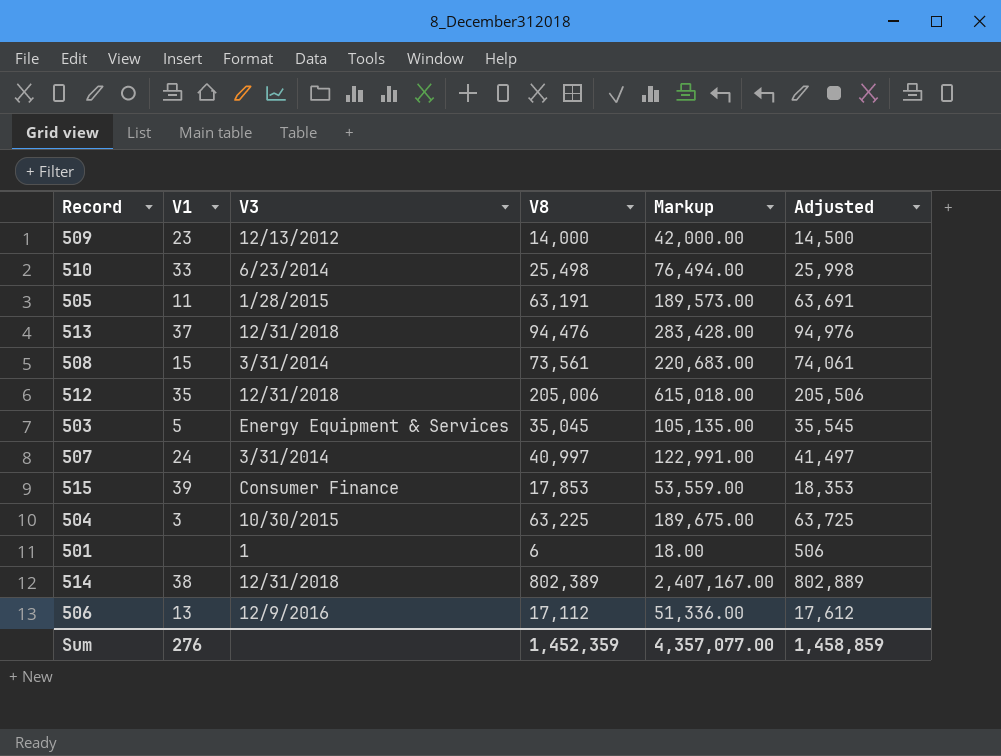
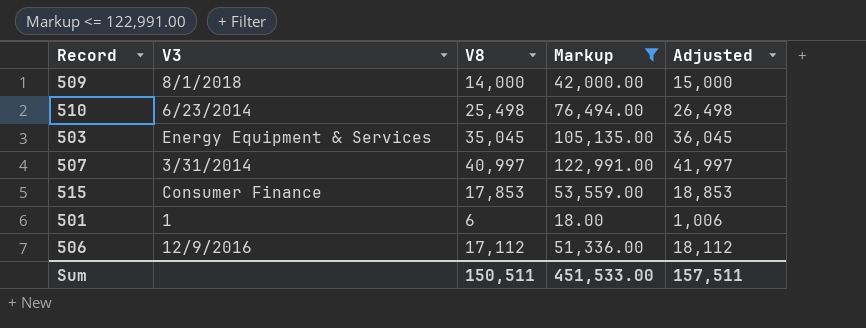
filter: none -> Markup <= 122,991.00
column V1 | position: 2 -> none
column Adjusted | formula: [V8] + 500 -> [V8] + 1000
509 | V3: 12/13/2012 -> 8/1/2018
Sum | V8: 1,452,359 -> 150,511
Sum | Markup: 4,357,077.00 -> 451,533.00
Sum | Adjusted: 1,458,859 -> 157,511

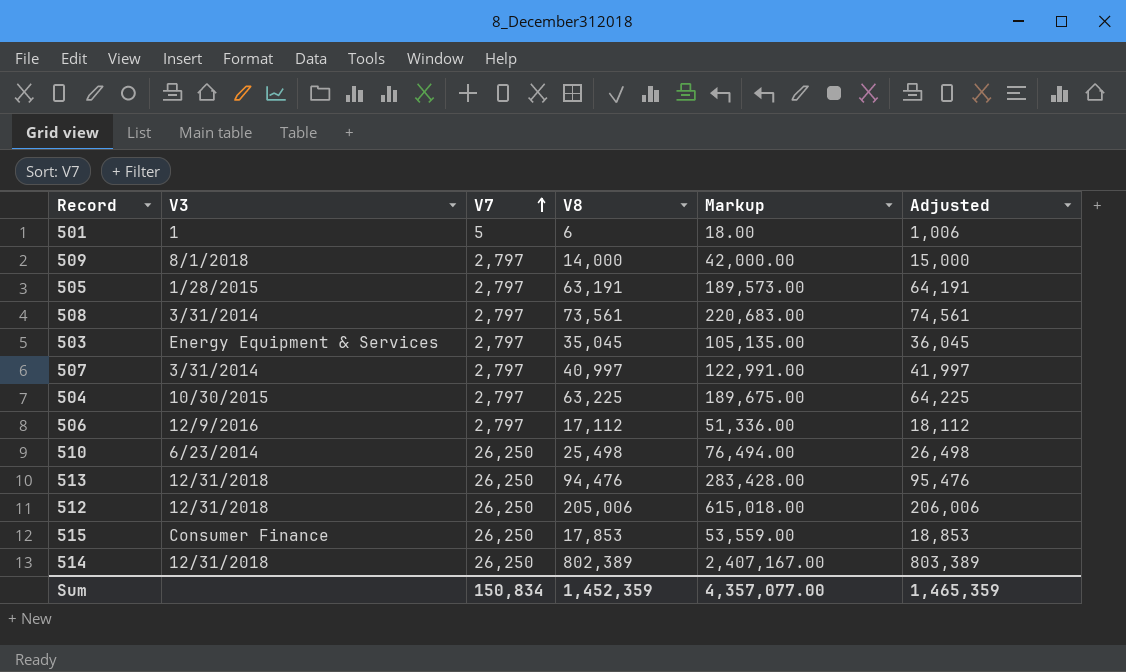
filter: Markup <= 122,991.00 -> none
row order: none -> V7 ascending
column V7 | position: none -> 3
Sum | V8: 150,511 -> 1,452,359
Sum | Markup: 451,533.00 -> 4,357,077.00
Sum | Adjusted: 157,511 -> 1,465,359

